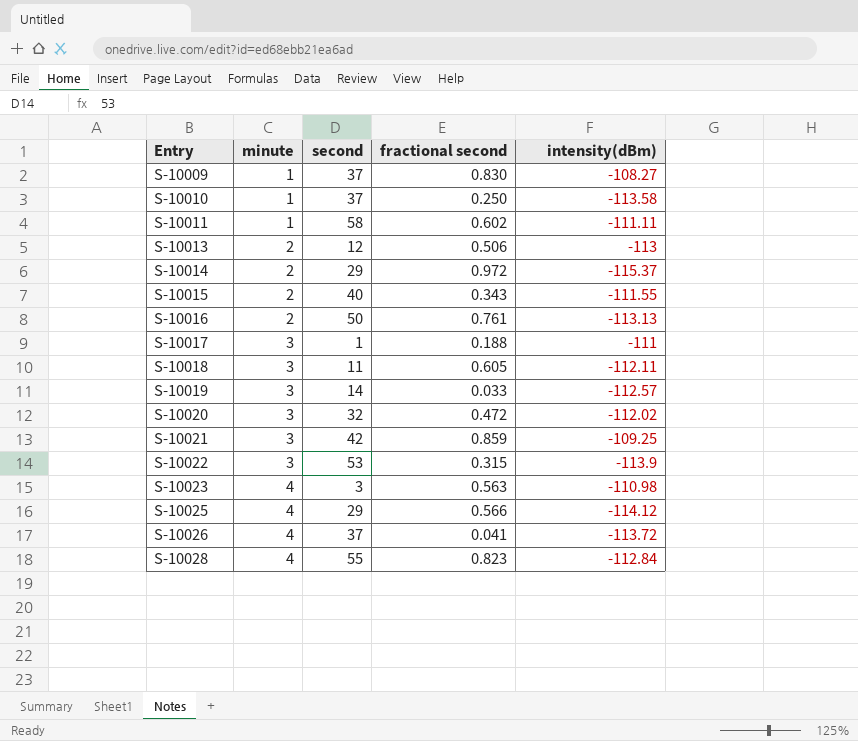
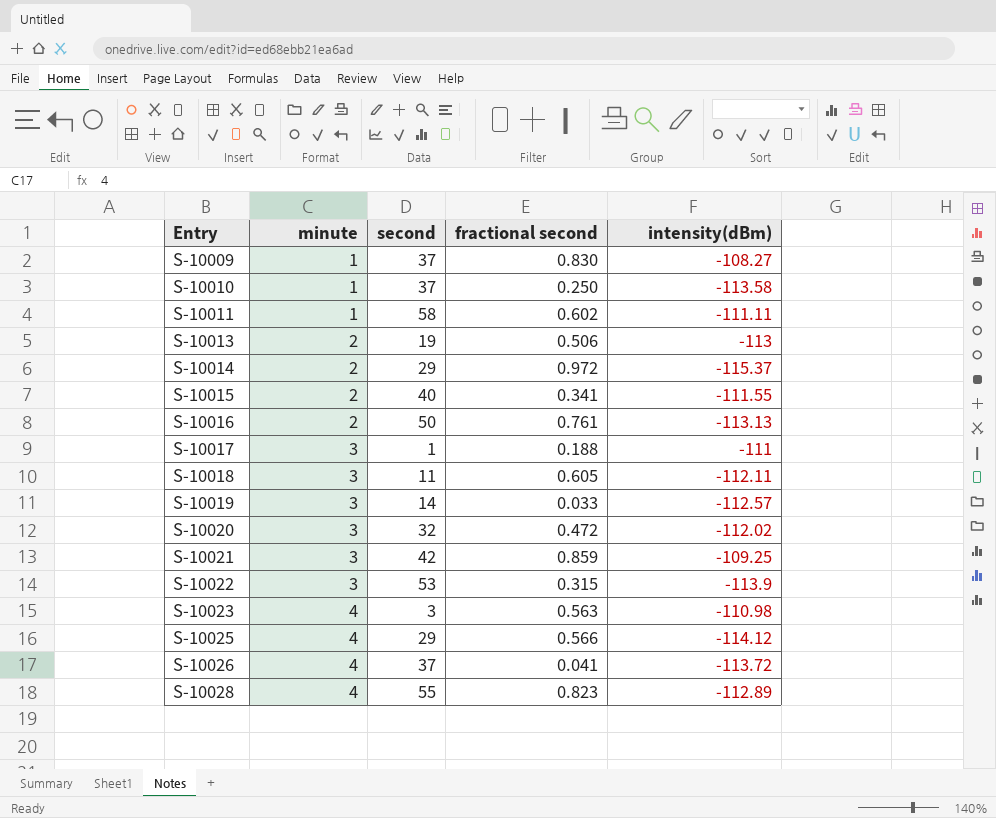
S-10013 | second: 12 -> 19
S-10015 | fractional second: 0.343 -> 0.341
S-10028 | intensity(dBm): -112.84 -> -112.89

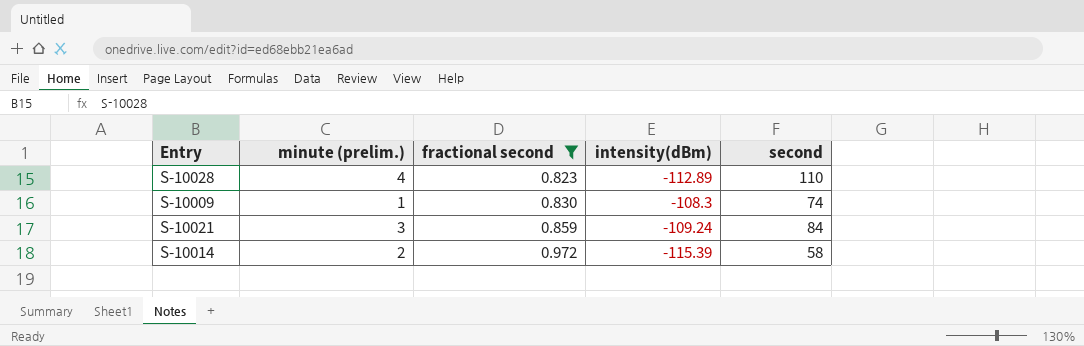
filter: none -> fractional second >= 0.823
row order: Entry ascending -> fractional second ascending
column name: minute -> minute (prelim.)
column second | position: 3 -> 5
S-10028 | second: 55 -> 110
S-10009 | intensity(dBm): -108.27 -> -108.3
S-10009 | second: 37 -> 74
S-10021 | intensity(dBm): -109.25 -> -109.24
S-10021 | second: 42 -> 84
S-10014 | intensity(dBm): -115.37 -> -115.39
S-10014 | second: 29 -> 58

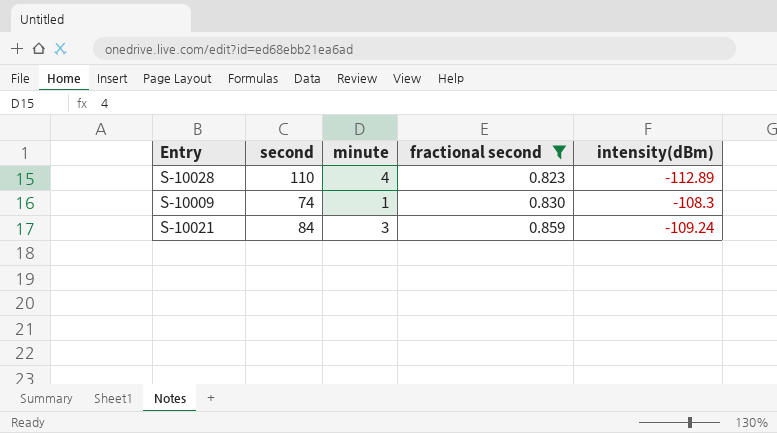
column second | position: 5 -> 2
column name: minute (prelim.) -> minute
row S-10014: 2 | 0.972 | -115.39 | 58 -> none

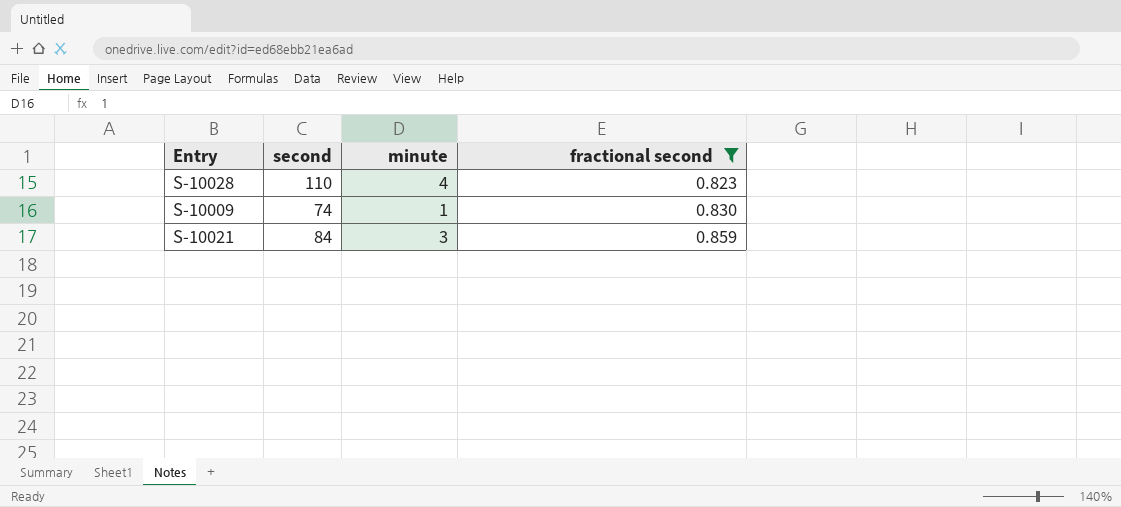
column intensity(dBm) | position: 5 -> none

